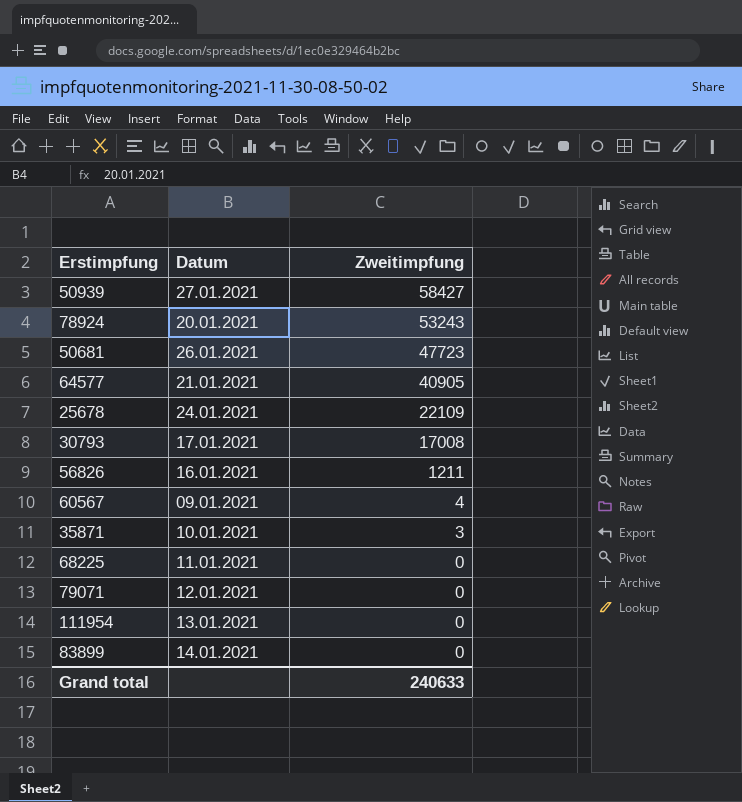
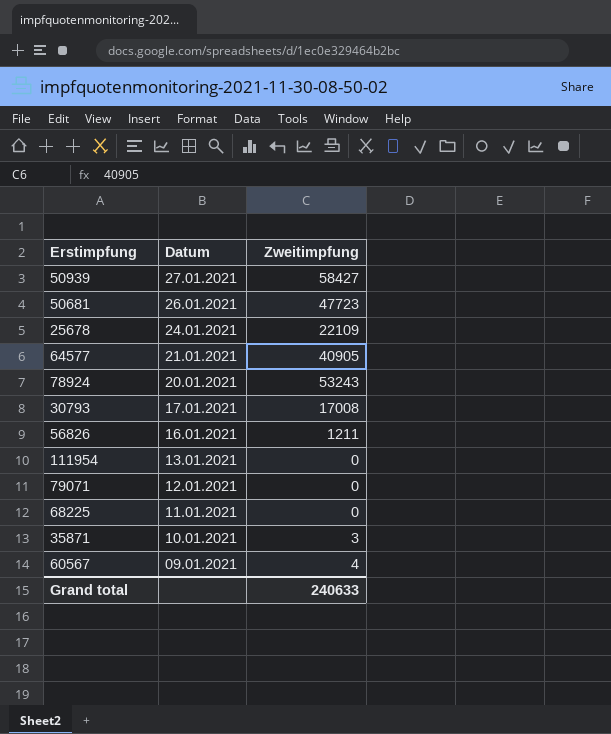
row order: Zweitimpfung descending -> Datum descending
row 83899: 14.01.2021 | 0 -> none

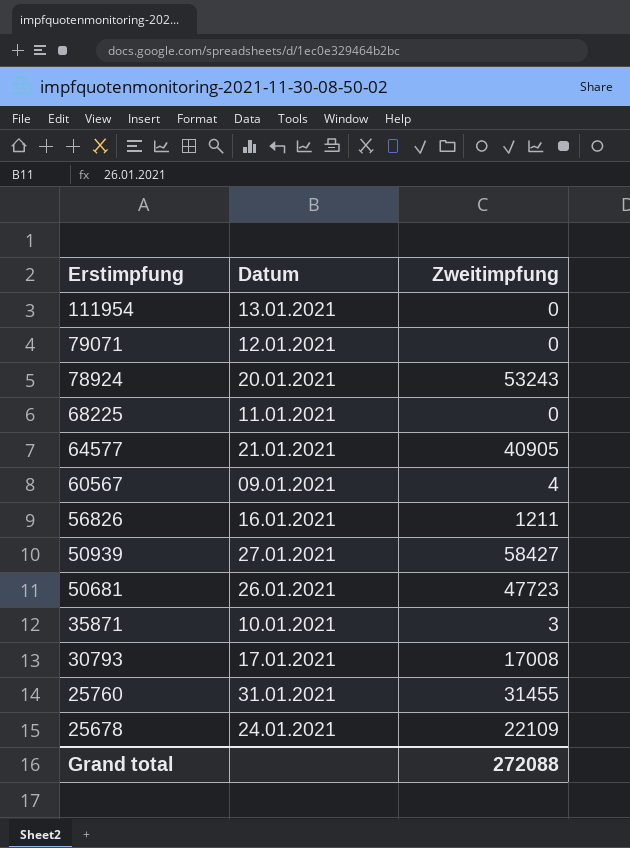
row order: Datum descending -> Erstimpfung descending
row 25760: none -> 31.01.2021 | 31455
Grand total | Zweitimpfung: 240633 -> 272088

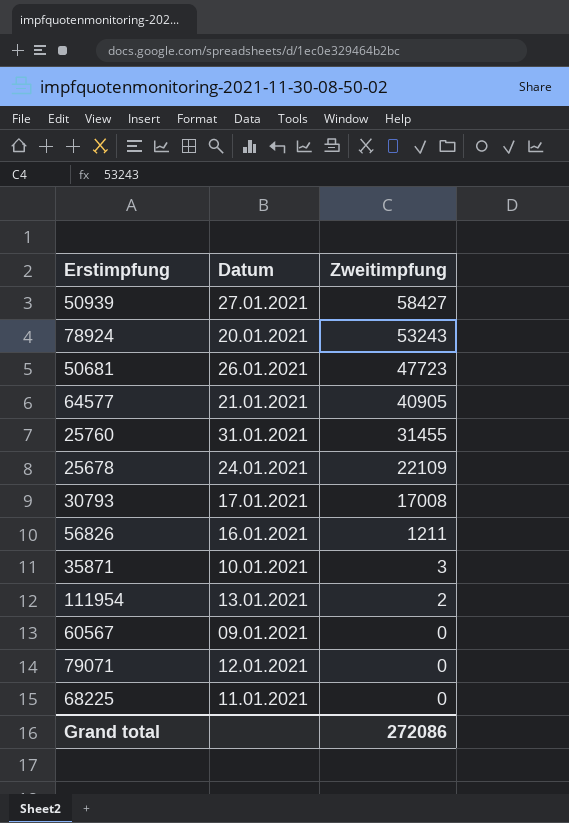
row order: Erstimpfung descending -> Zweitimpfung descending
111954 | Zweitimpfung: 0 -> 2
60567 | Zweitimpfung: 4 -> 0
Grand total | Zweitimpfung: 272088 -> 272086

